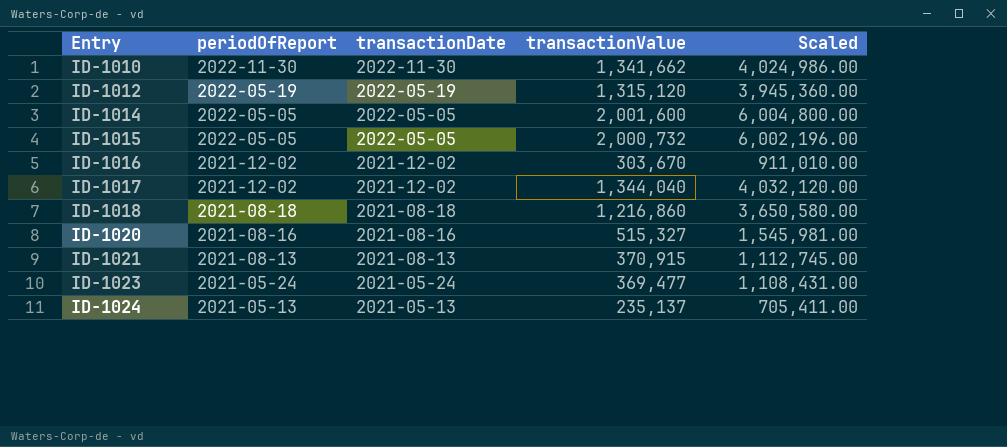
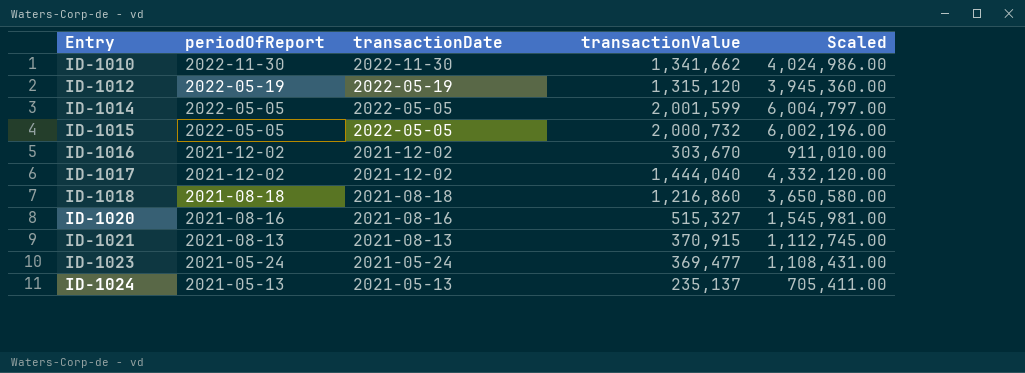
ID-1014 | transactionValue: 2,001,600 -> 2,001,599
ID-1014 | Scaled: 6,004,800.00 -> 6,004,797.00
ID-1017 | transactionValue: 1,344,040 -> 1,444,040
ID-1017 | Scaled: 4,032,120.00 -> 4,332,120.00

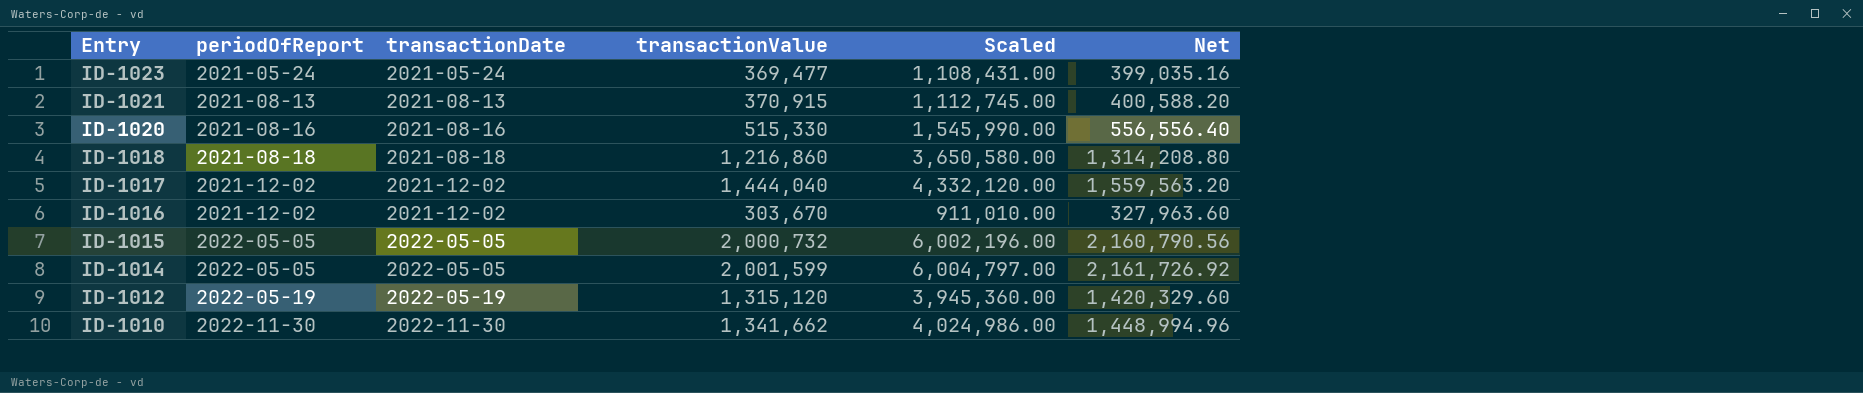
row order: Entry ascending -> Entry descending
column Net | formula: none -> [transactionValue] * 1.08
row ID-1024: 2021-05-13 | 2021-05-13 | 235,137 | 705,411.00 -> none
ID-1020 | transactionValue: 515,327 -> 515,330
ID-1020 | Scaled: 1,545,981.00 -> 1,545,990.00

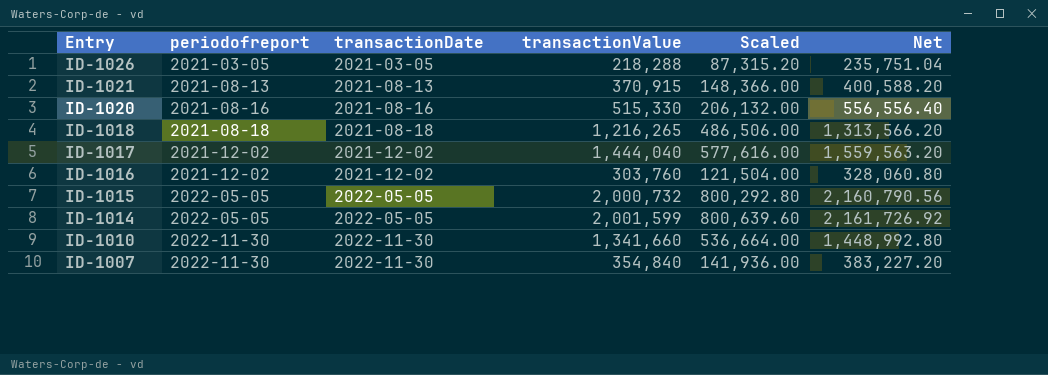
column name: periodOfReport -> periodofreport
column Scaled | formula: [transactionValue] * 3 -> [transactionValue] * 0.4
row ID-1023: 2021-05-24 | 2021-05-24 | 369,477 | 1,108,431.00 | 399,035.16 -> none
row ID-1012: 2022-05-19 | 2022-05-19 | 1,315,120 | 3,945,360.00 | 1,420,329.60 -> none
row ID-1026: none -> 2021-03-05 | 2021-03-05 | 218,288 | 87,315.20 | 235,751.04
ID-1018 | transactionValue: 1,216,860 -> 1,216,265
ID-1018 | Net: 1,314,208.80 -> 1,313,566.20
ID-1016 | transactionValue: 303,670 -> 303,760
ID-1016 | Net: 327,963.60 -> 328,060.80
ID-1010 | transactionValue: 1,341,662 -> 1,341,660
ID-1010 | Net: 1,448,994.96 -> 1,448,992.80
row ID-1007: none -> 2022-11-30 | 2022-11-30 | 354,840 | 141,936.00 | 383,227.20

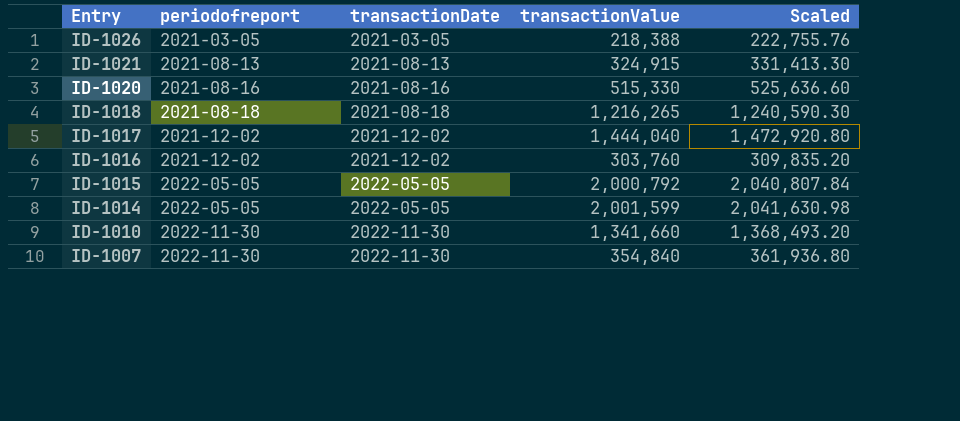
column Net | formula: [transactionValue] * 1.08 -> none
column Scaled | formula: [transactionValue] * 0.4 -> [transactionValue] * 1.02
ID-1026 | transactionValue: 218,288 -> 218,388
ID-1021 | transactionValue: 370,915 -> 324,915
ID-1015 | transactionValue: 2,000,732 -> 2,000,792

